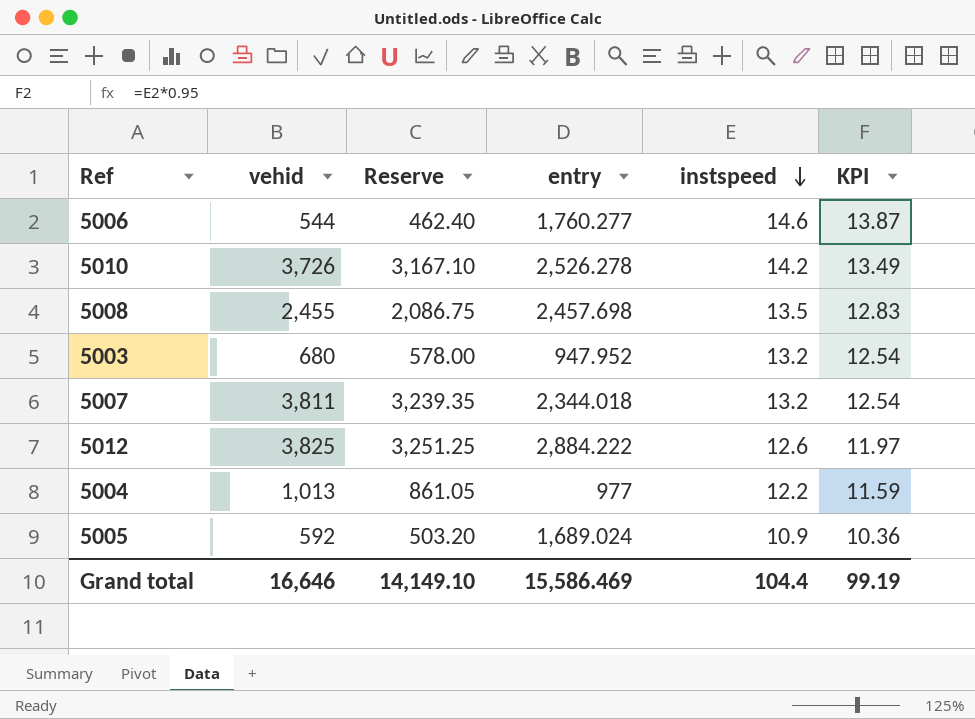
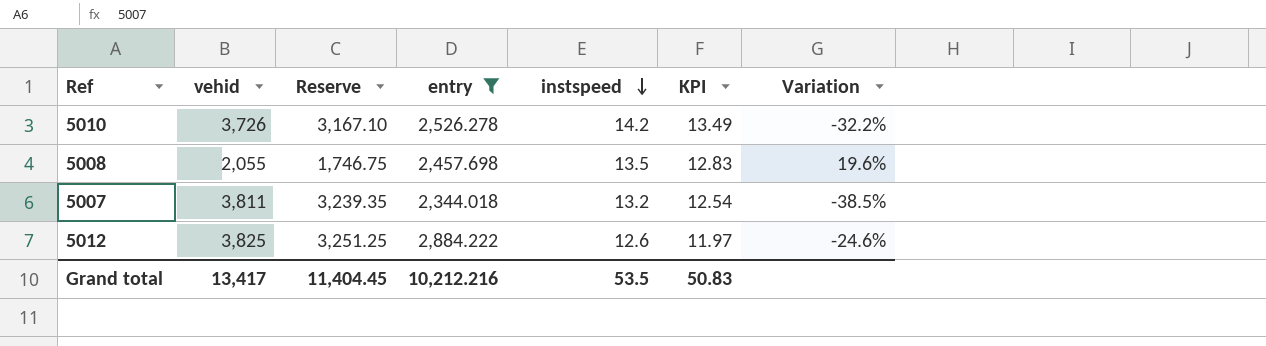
filter: none -> entry >= 2,344.018
column Variation | formula: none -> ([entry] - [vehid]) / [vehid]
5008 | vehid: 2,455 -> 2,055
5008 | Reserve: 2,086.75 -> 1,746.75
Grand total | vehid: 16,646 -> 13,417
Grand total | Reserve: 14,149.10 -> 11,404.45
Grand total | entry: 15,586.469 -> 10,212.216
Grand total | instspeed: 104.4 -> 53.5
Grand total | KPI: 99.19 -> 50.83

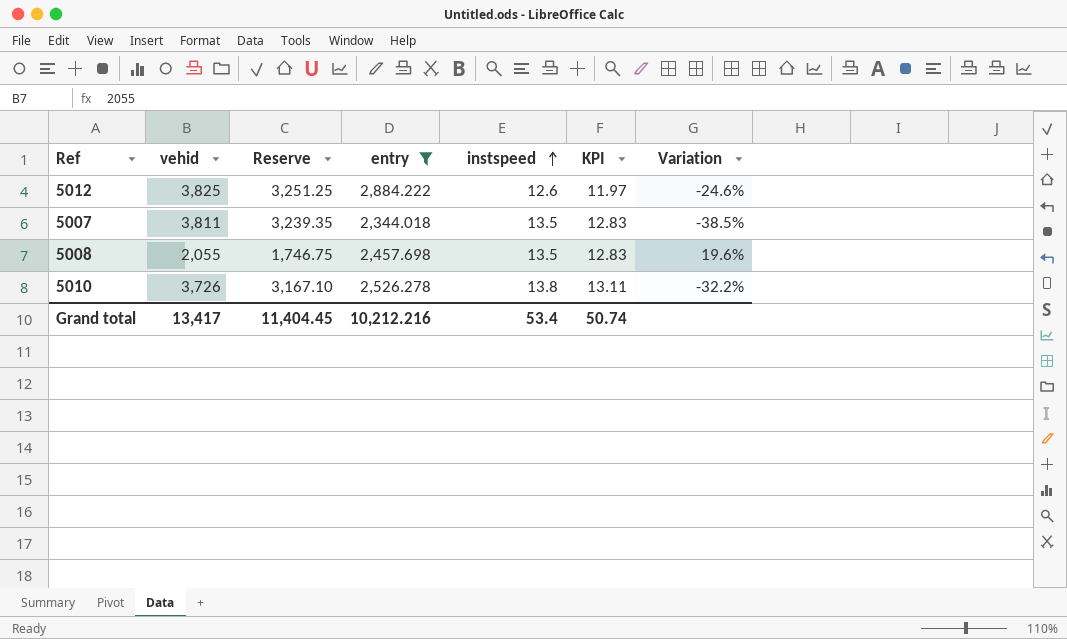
row order: instspeed descending -> instspeed ascending
5007 | instspeed: 13.2 -> 13.5
5007 | KPI: 12.54 -> 12.83
5010 | instspeed: 14.2 -> 13.8
5010 | KPI: 13.49 -> 13.11
Grand total | instspeed: 53.5 -> 53.4
Grand total | KPI: 50.83 -> 50.74

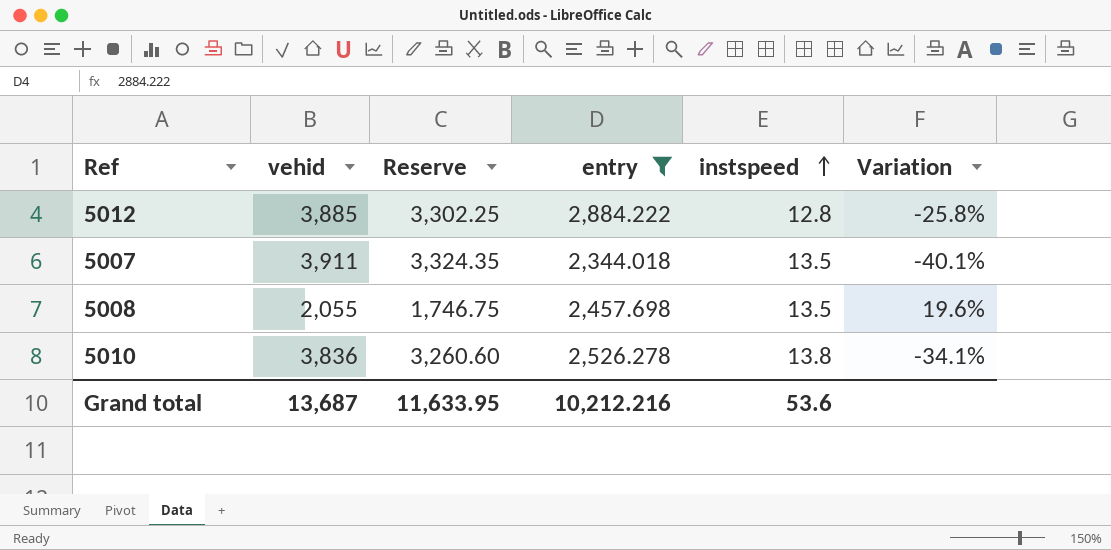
column KPI | formula: [instspeed] * 0.95 -> none
5012 | vehid: 3,825 -> 3,885
5012 | Reserve: 3,251.25 -> 3,302.25
5012 | instspeed: 12.6 -> 12.8
5012 | Variation: -24.6% -> -25.8%
5007 | vehid: 3,811 -> 3,911
5007 | Reserve: 3,239.35 -> 3,324.35
5007 | Variation: -38.5% -> -40.1%
5010 | vehid: 3,726 -> 3,836
5010 | Reserve: 3,167.10 -> 3,260.60
5010 | Variation: -32.2% -> -34.1%
Grand total | vehid: 13,417 -> 13,687
Grand total | Reserve: 11,404.45 -> 11,633.95
Grand total | instspeed: 53.4 -> 53.6

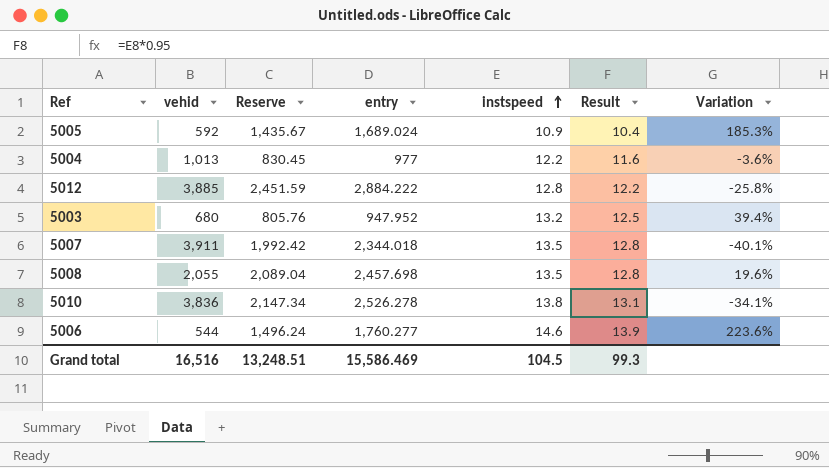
filter: entry >= 2,344.018 -> none
column Reserve | formula: [vehid] * 0.85 -> [entry] * 0.85
column Result | formula: none -> [instspeed] * 0.95
Grand total | vehid: 13,687 -> 16,516
Grand total | Reserve: 11,633.95 -> 13,248.51
Grand total | entry: 10,212.216 -> 15,586.469
Grand total | instspeed: 53.6 -> 104.5

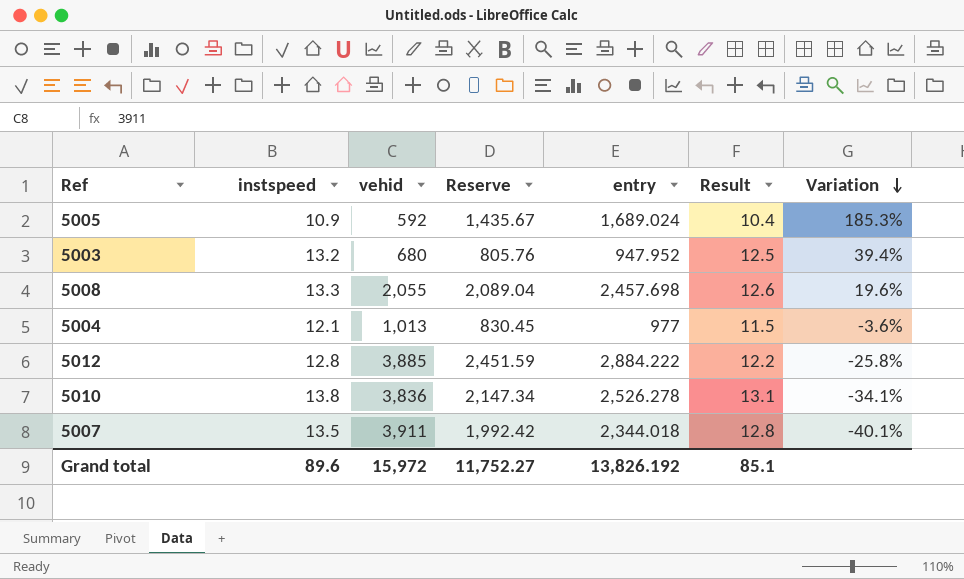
row order: instspeed ascending -> Variation descending
column instspeed | position: 5 -> 2
row 5006: 544 | 1,496.24 | 1,760.277 | 14.6 | 13.9 | 223.6% -> none
5008 | instspeed: 13.5 -> 13.3
5008 | Result: 12.8 -> 12.6
5004 | instspeed: 12.2 -> 12.1
5004 | Result: 11.6 -> 11.5
Grand total | instspeed: 104.5 -> 89.6
Grand total | vehid: 16,516 -> 15,972
Grand total | Reserve: 13,248.51 -> 11,752.27
Grand total | entry: 15,586.469 -> 13,826.192
Grand total | Result: 99.3 -> 85.1

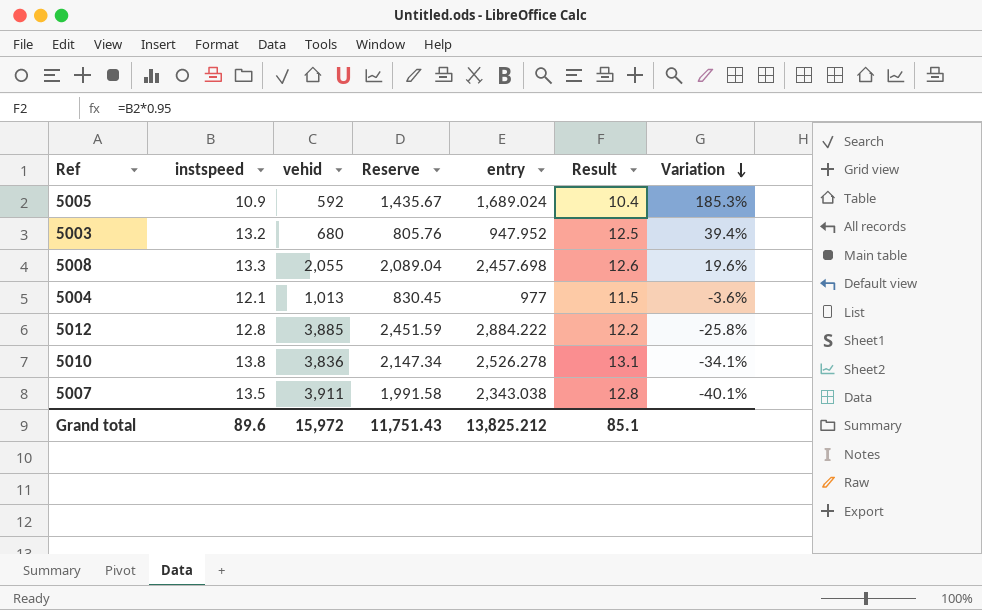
5007 | Reserve: 1,992.42 -> 1,991.58
5007 | entry: 2,344.018 -> 2,343.038
Grand total | Reserve: 11,752.27 -> 11,751.43
Grand total | entry: 13,826.192 -> 13,825.212

